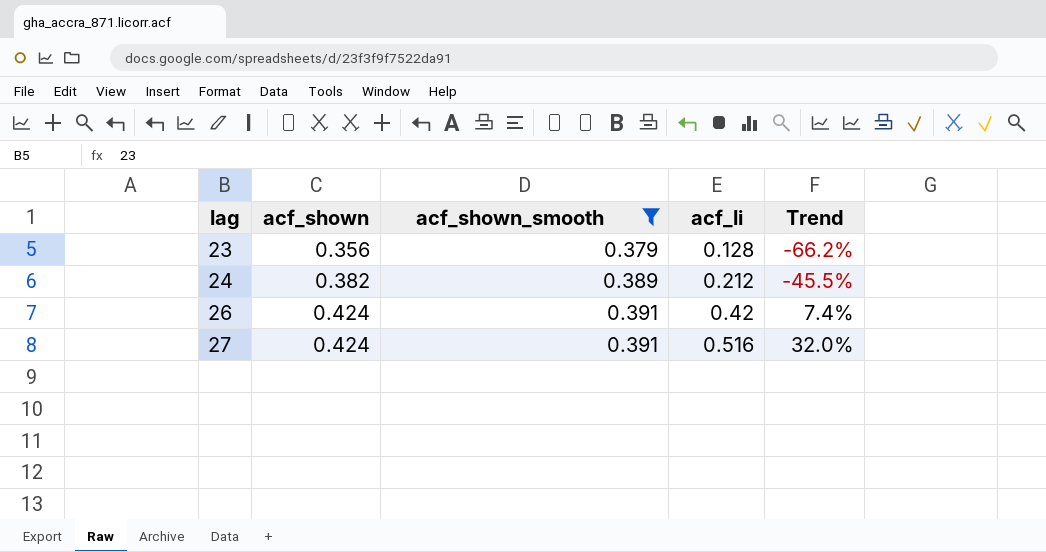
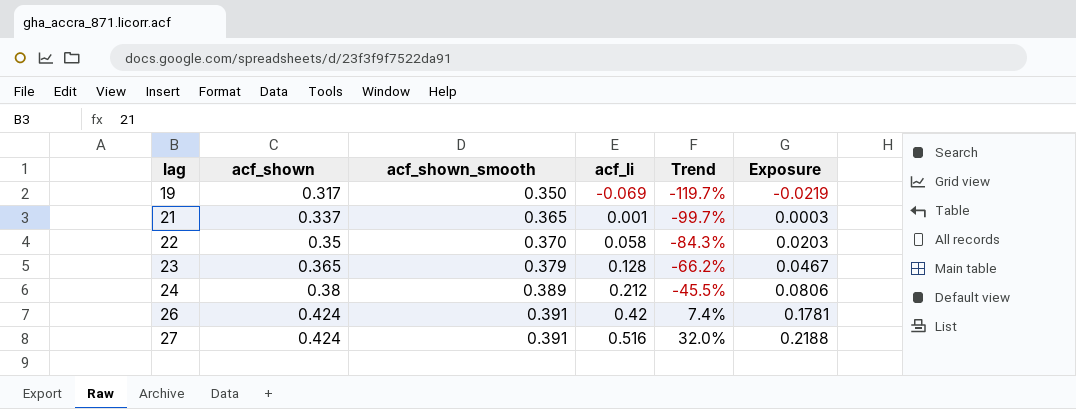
filter: acf_shown_smooth >= 0.379 -> none
column Exposure | formula: none -> [acf_shown] * [acf_li]
23 | acf_shown: 0.356 -> 0.365
24 | acf_shown: 0.382 -> 0.38

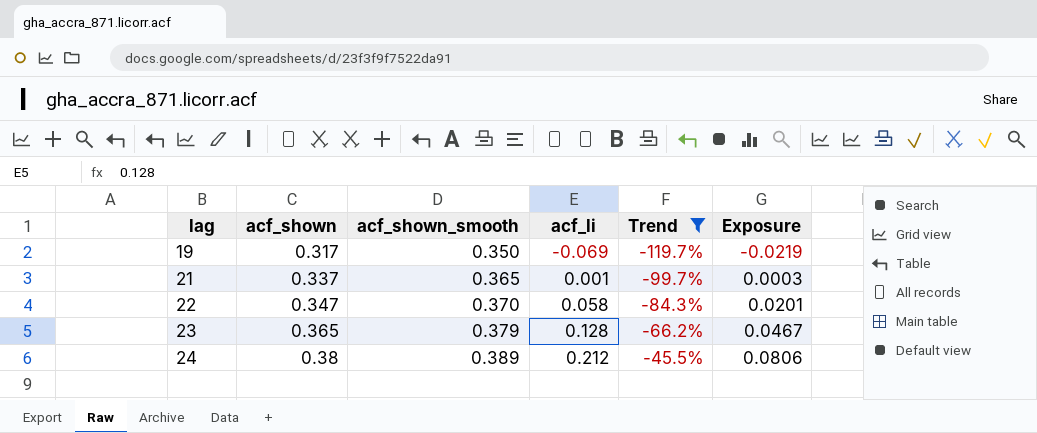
filter: none -> Trend <= -45.5%
22 | acf_shown: 0.35 -> 0.347
22 | Exposure: 0.0203 -> 0.0201

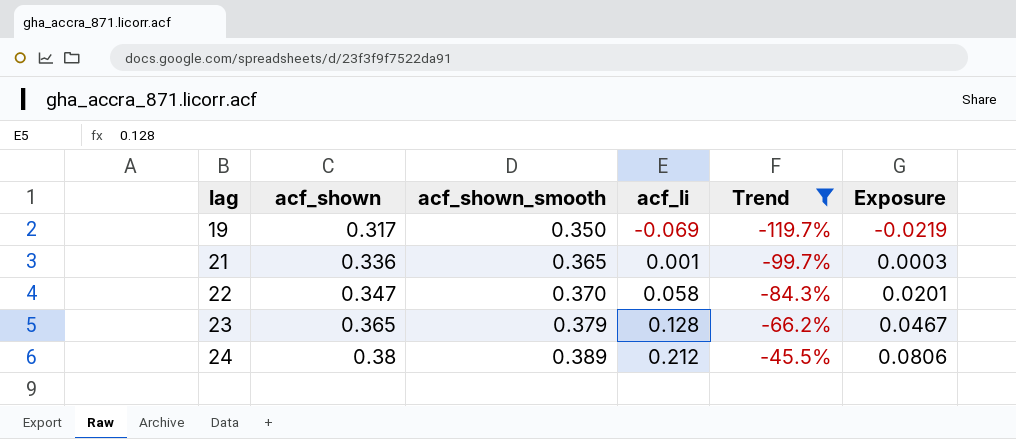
21 | acf_shown: 0.337 -> 0.336

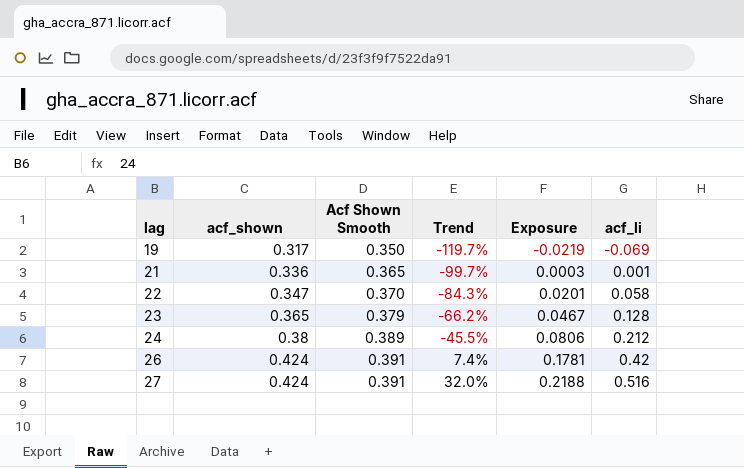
filter: Trend <= -45.5% -> none
column name: acf_shown_smooth -> Acf Shown Smooth
column acf_li | position: 4 -> 6

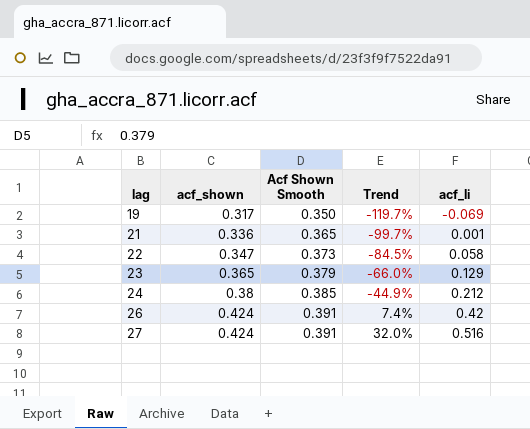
column Exposure | formula: [acf_shown] * [acf_li] -> none
22 | Acf Shown Smooth: 0.370 -> 0.373
22 | Trend: -84.3% -> -84.5%
23 | Trend: -66.2% -> -66.0%
23 | acf_li: 0.128 -> 0.129
24 | Acf Shown Smooth: 0.389 -> 0.385
24 | Trend: -45.5% -> -44.9%

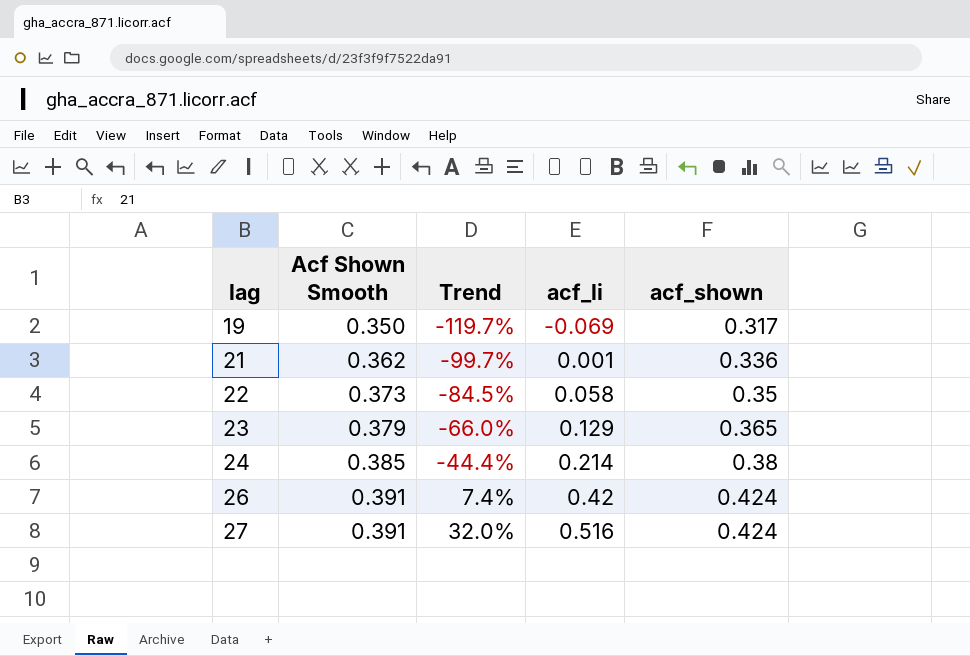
column acf_shown | position: 2 -> 5
21 | Acf Shown Smooth: 0.365 -> 0.362
22 | acf_shown: 0.347 -> 0.35
24 | Trend: -44.9% -> -44.4%
24 | acf_li: 0.212 -> 0.214

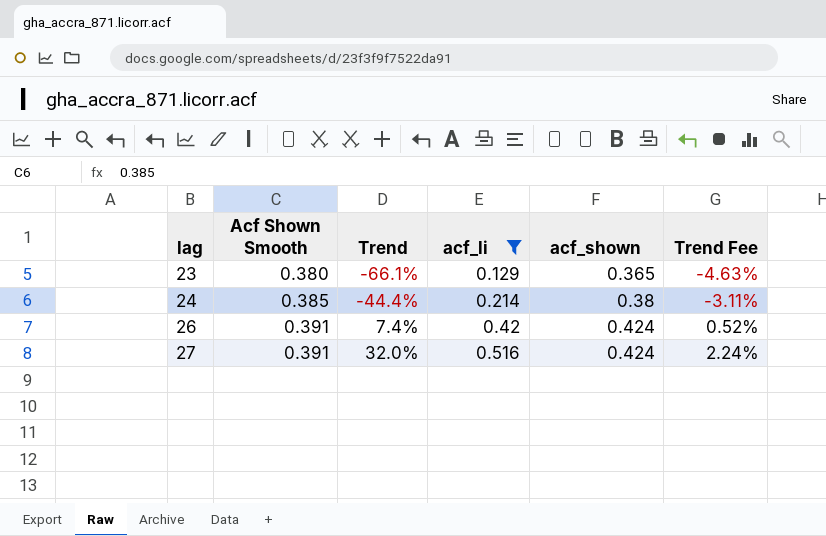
filter: none -> acf_li >= 0.129
column Trend Fee | formula: none -> [Trend] * 0.07
23 | Acf Shown Smooth: 0.379 -> 0.380
23 | Trend: -66.0% -> -66.1%

